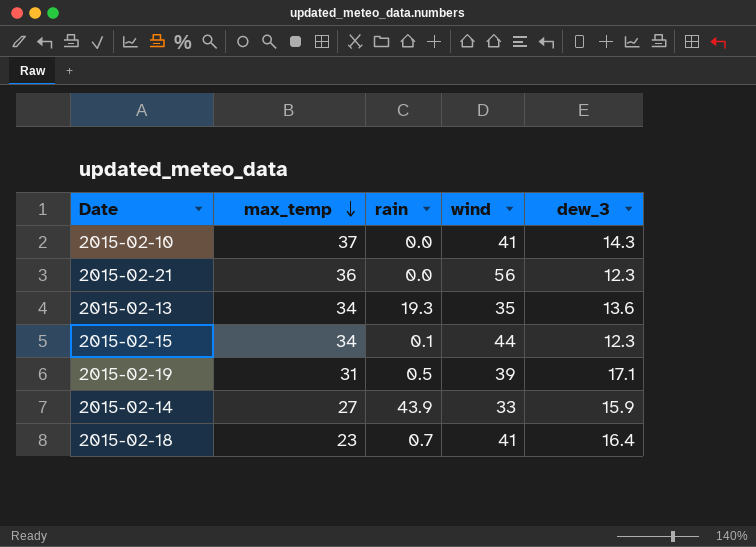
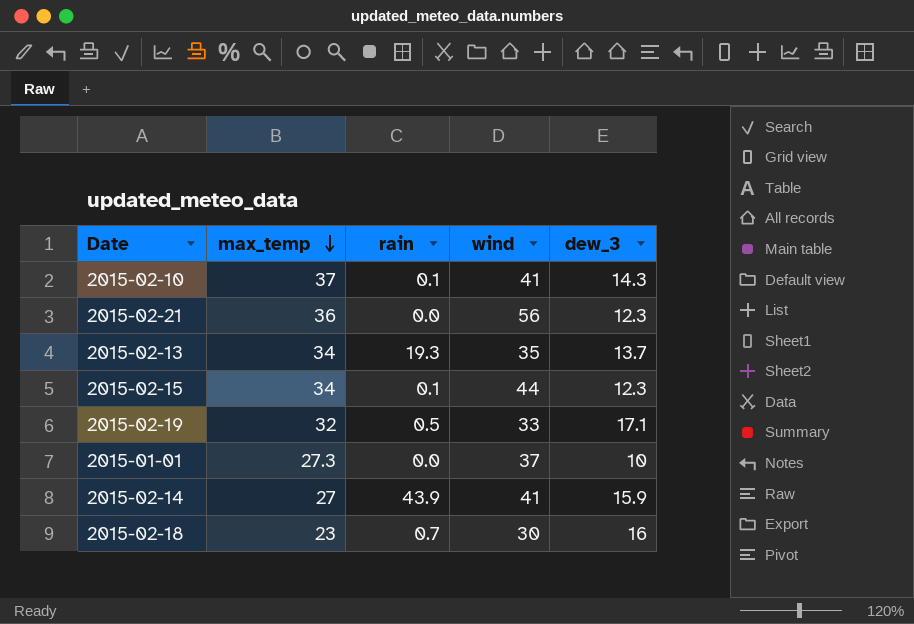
2015-02-10 | rain: 0.0 -> 0.1
2015-02-13 | dew_3: 13.6 -> 13.7
2015-02-19 | max_temp: 31 -> 32
2015-02-19 | wind: 39 -> 33
row 2015-01-01: none -> 27.3 | 0.0 | 37 | 10
2015-02-14 | wind: 33 -> 41
2015-02-18 | wind: 41 -> 30
2015-02-18 | dew_3: 16.4 -> 16

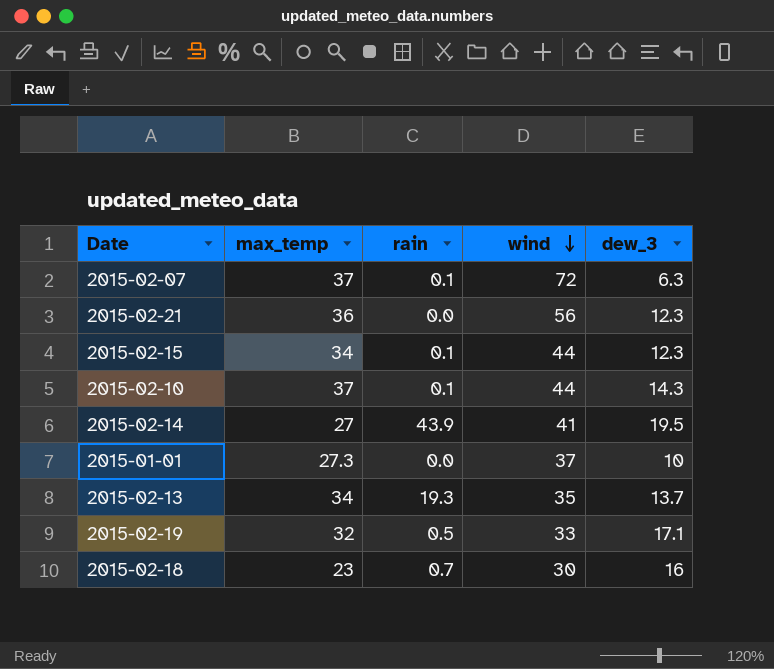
row order: max_temp descending -> wind descending
row 2015-02-07: none -> 37 | 0.1 | 72 | 6.3
2015-02-10 | wind: 41 -> 44
2015-02-14 | dew_3: 15.9 -> 19.5

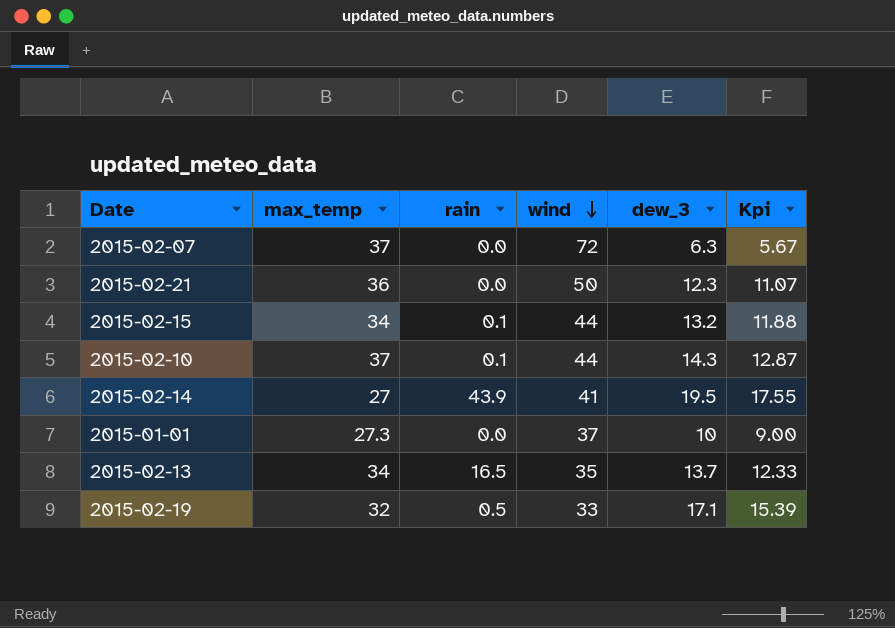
column Kpi | formula: none -> [dew_3] * 0.9
row 2015-02-18: 23 | 0.7 | 30 | 16 -> none
2015-02-07 | rain: 0.1 -> 0.0
2015-02-21 | wind: 56 -> 50
2015-02-15 | dew_3: 12.3 -> 13.2
2015-02-13 | rain: 19.3 -> 16.5

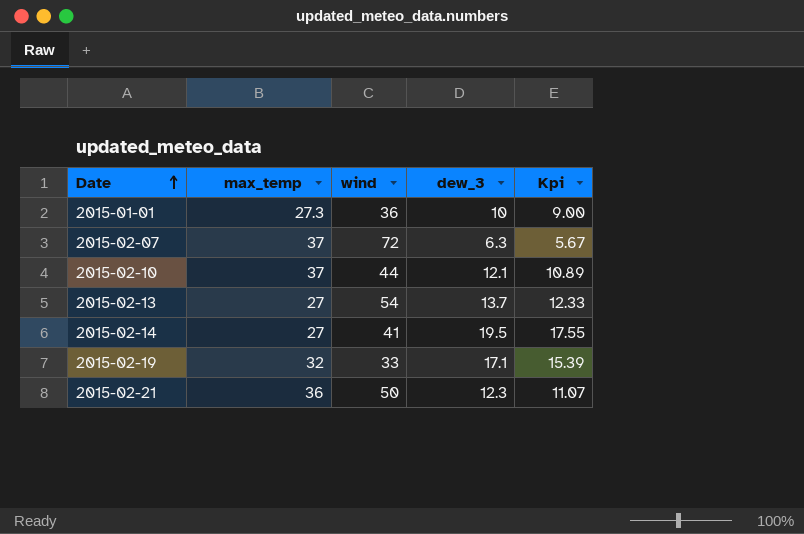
row order: wind descending -> Date ascending
column rain | position: 3 -> none
row 2015-02-15: 34 | 0.1 | 44 | 13.2 | 11.88 -> none
2015-01-01 | wind: 37 -> 36
2015-02-10 | dew_3: 14.3 -> 12.1
2015-02-10 | Kpi: 12.87 -> 10.89
2015-02-13 | max_temp: 34 -> 27
2015-02-13 | wind: 35 -> 54

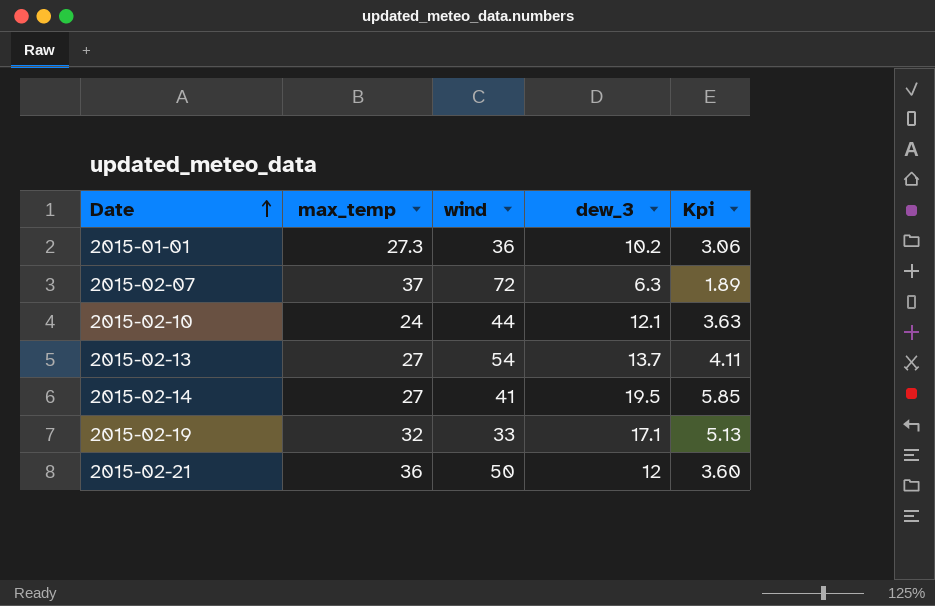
column Kpi | formula: [dew_3] * 0.9 -> [dew_3] * 0.3
2015-01-01 | dew_3: 10 -> 10.2
2015-02-10 | max_temp: 37 -> 24
2015-02-21 | dew_3: 12.3 -> 12

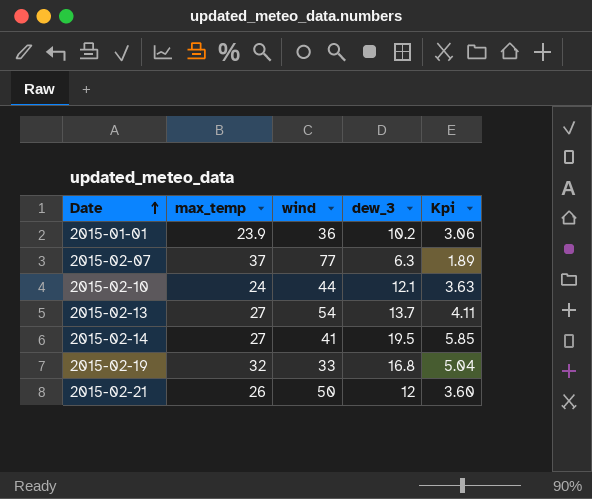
2015-01-01 | max_temp: 27.3 -> 23.9
2015-02-07 | wind: 72 -> 77
2015-02-19 | dew_3: 17.1 -> 16.8
2015-02-19 | Kpi: 5.13 -> 5.04
2015-02-21 | max_temp: 36 -> 26

